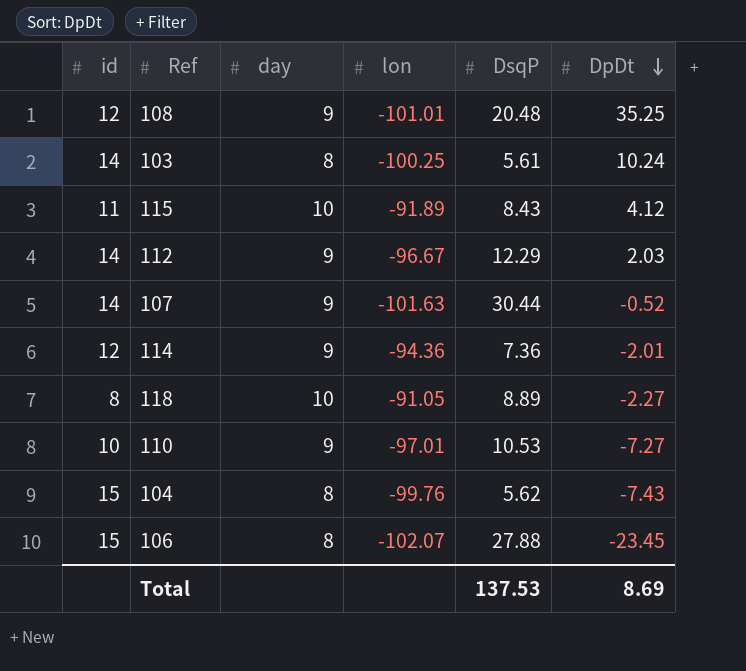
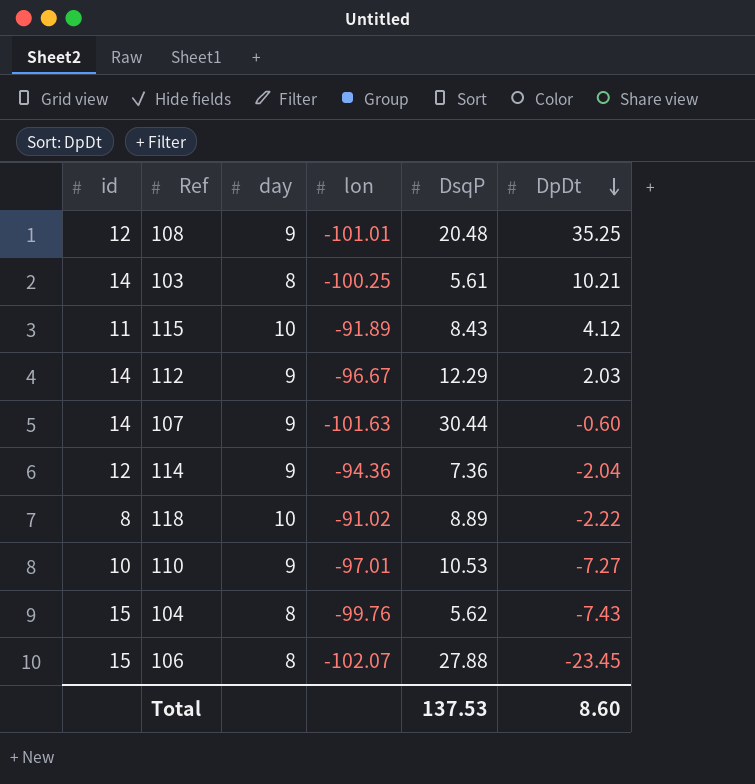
103 | DpDt: 10.24 -> 10.21
107 | DpDt: -0.52 -> -0.60
114 | DpDt: -2.01 -> -2.04
118 | lon: -91.05 -> -91.02
118 | DpDt: -2.27 -> -2.22
Total | DpDt: 8.69 -> 8.60

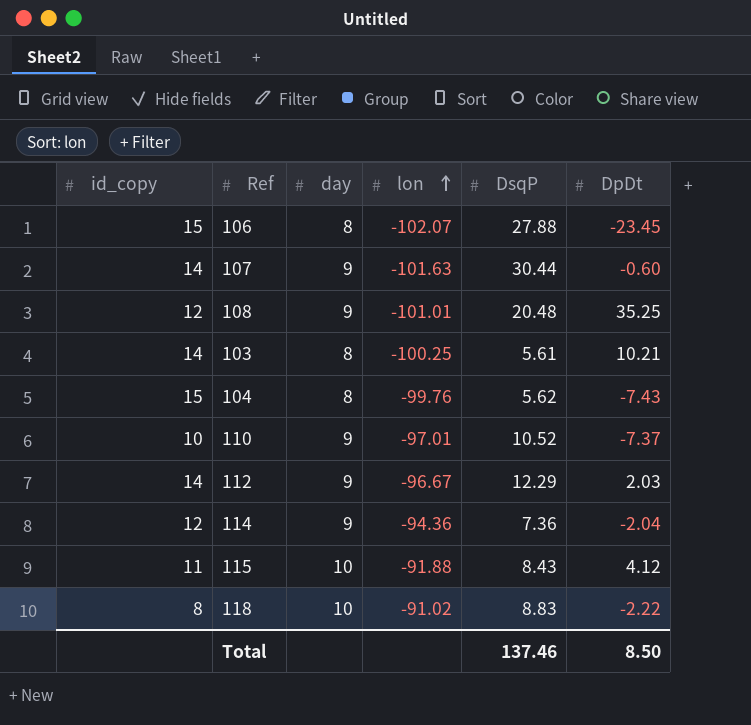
row order: DpDt descending -> lon ascending
column name: id -> id_copy
110 | DsqP: 10.53 -> 10.52
110 | DpDt: -7.27 -> -7.37
115 | lon: -91.89 -> -91.88
118 | DsqP: 8.89 -> 8.83
Total | DsqP: 137.53 -> 137.46
Total | DpDt: 8.60 -> 8.50

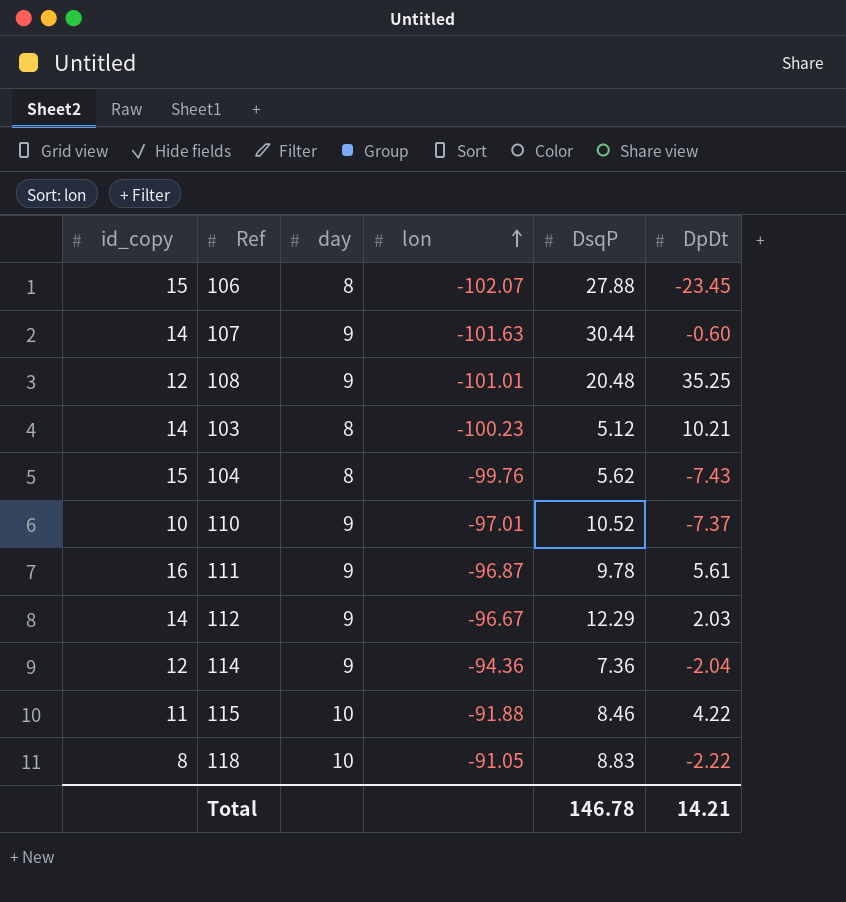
103 | lon: -100.25 -> -100.23
103 | DsqP: 5.61 -> 5.12
row 111: none -> 16 | 9 | -96.87 | 9.78 | 5.61
115 | DsqP: 8.43 -> 8.46
115 | DpDt: 4.12 -> 4.22
118 | lon: -91.02 -> -91.05
Total | DsqP: 137.46 -> 146.78
Total | DpDt: 8.50 -> 14.21

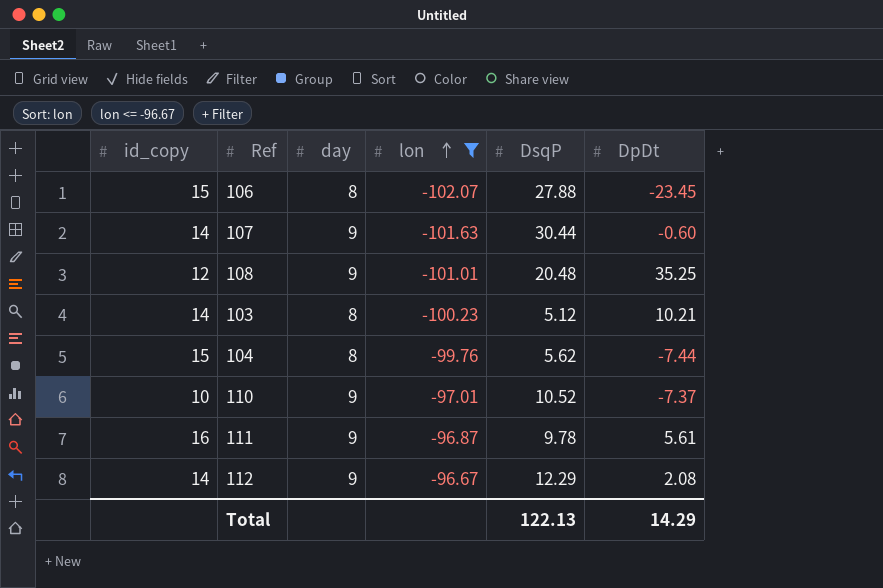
filter: none -> lon <= -96.67
104 | DpDt: -7.43 -> -7.44
112 | DpDt: 2.03 -> 2.08
Total | DsqP: 146.78 -> 122.13
Total | DpDt: 14.21 -> 14.29

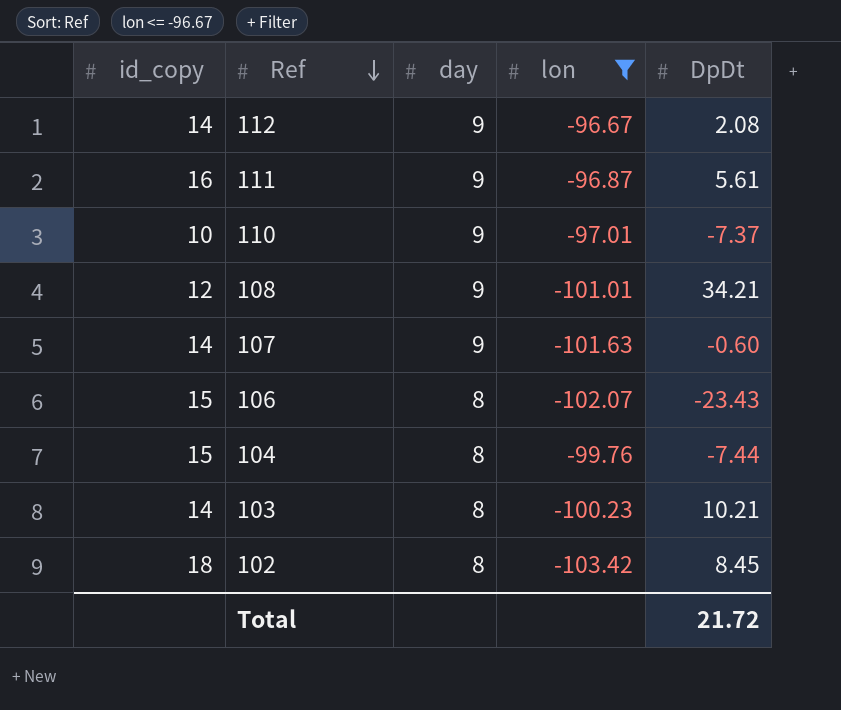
row order: lon ascending -> Ref descending
column DsqP | position: 5 -> none
108 | DpDt: 35.25 -> 34.21
106 | DpDt: -23.45 -> -23.43
row 102: none -> 18 | 8 | -103.42 | 8.45
Total | DpDt: 14.29 -> 21.72

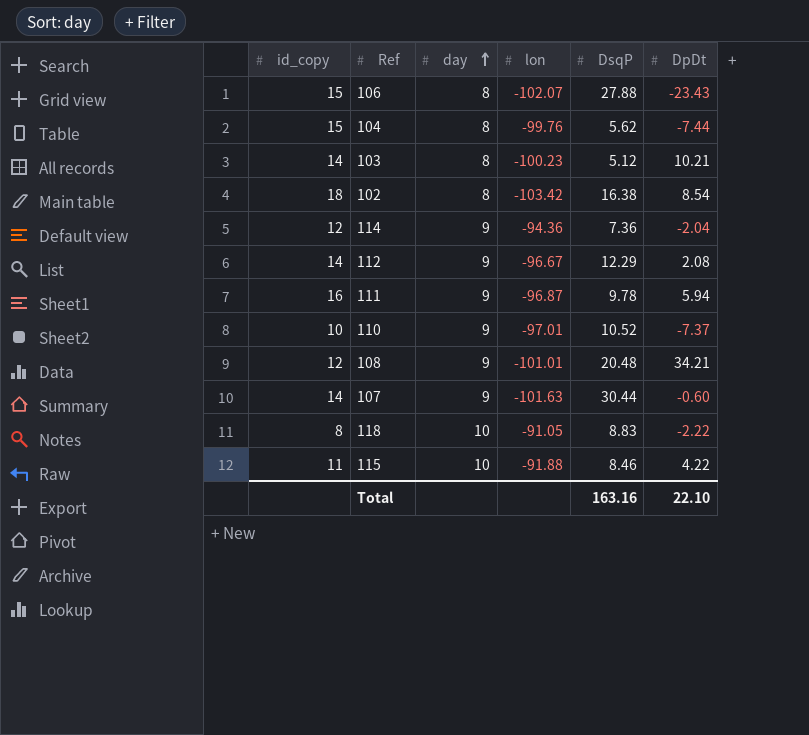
filter: lon <= -96.67 -> none
row order: Ref descending -> day ascending
column DsqP | position: none -> 5
102 | DpDt: 8.45 -> 8.54
111 | DpDt: 5.61 -> 5.94
Total | DpDt: 21.72 -> 22.10

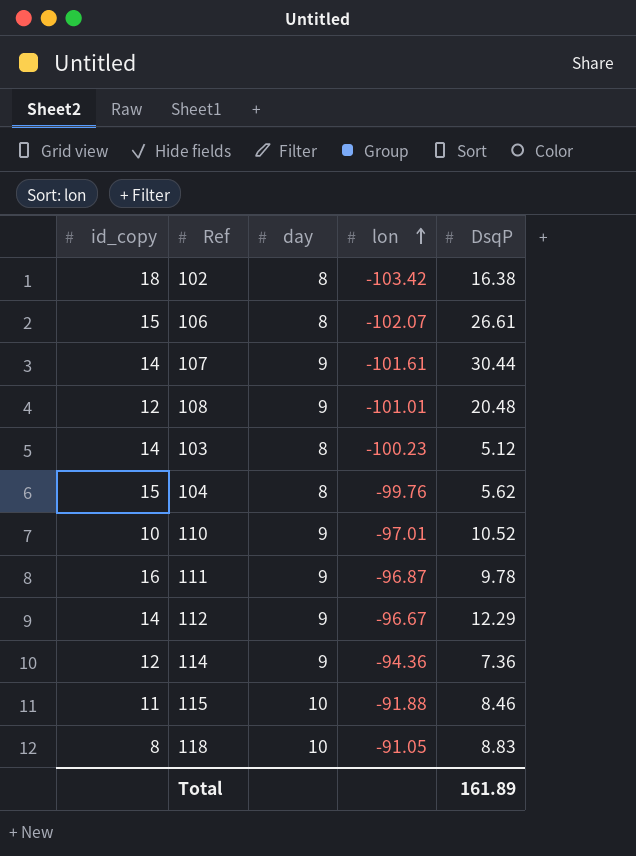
row order: day ascending -> lon ascending
column DpDt | position: 6 -> none
106 | DsqP: 27.88 -> 26.61
107 | lon: -101.63 -> -101.61
Total | DsqP: 163.16 -> 161.89

